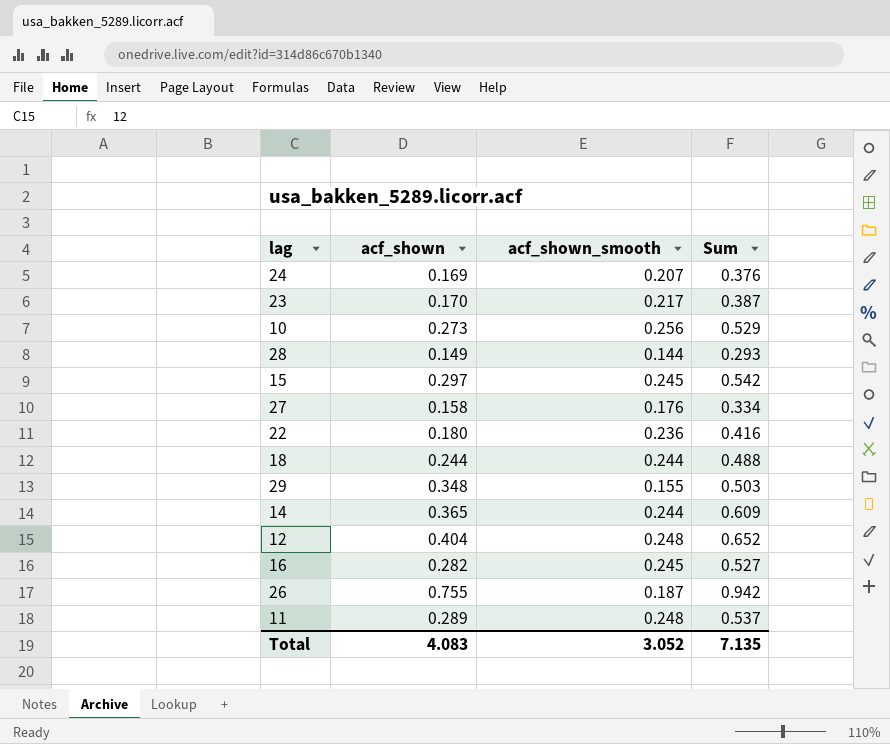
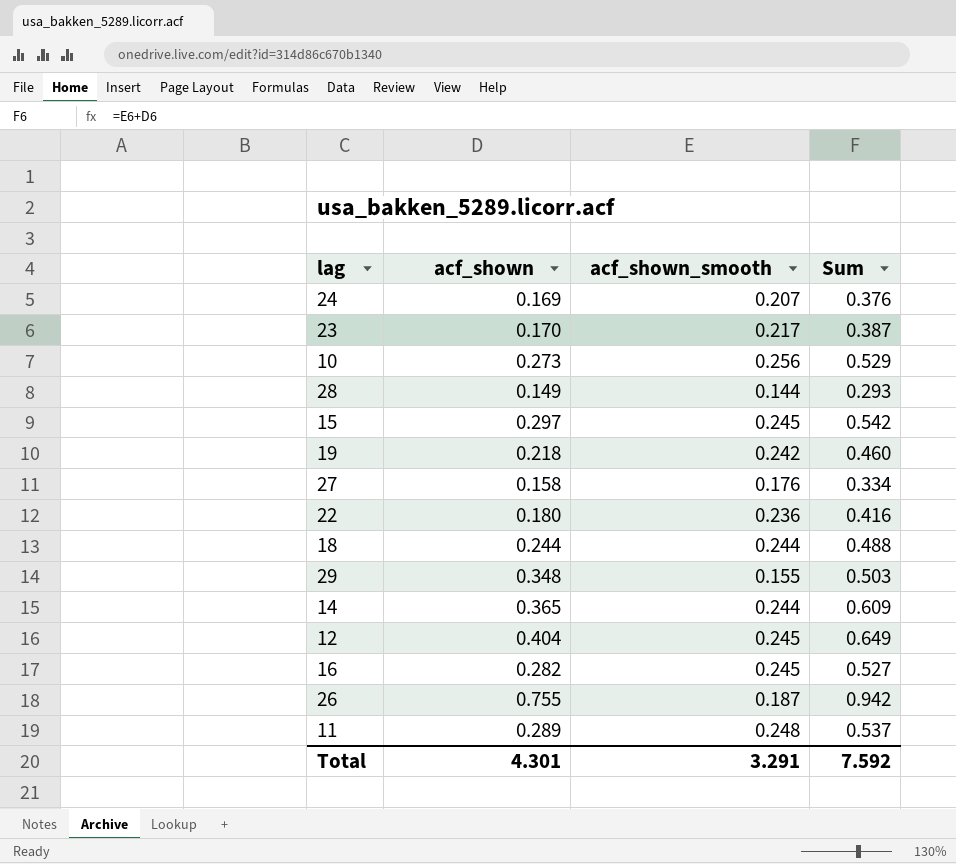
row 19: none -> 0.218 | 0.242 | 0.460
12 | acf_shown_smooth: 0.248 -> 0.245
12 | Sum: 0.652 -> 0.649
Total | acf_shown: 4.083 -> 4.301
Total | acf_shown_smooth: 3.052 -> 3.291
Total | Sum: 7.135 -> 7.592

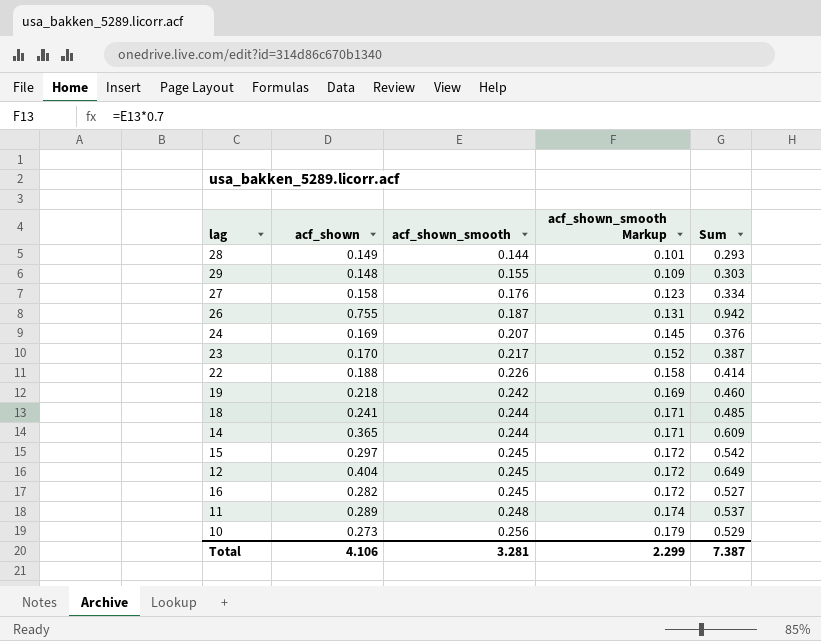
row order: none -> acf_shown_smooth ascending
column acf_shown_smooth Markup | formula: none -> [acf_shown_smooth] * 0.7
29 | acf_shown: 0.348 -> 0.148
29 | Sum: 0.503 -> 0.303
22 | acf_shown: 0.180 -> 0.188
22 | acf_shown_smooth: 0.236 -> 0.226
22 | Sum: 0.416 -> 0.414
18 | acf_shown: 0.244 -> 0.241
18 | Sum: 0.488 -> 0.485
Total | acf_shown: 4.301 -> 4.106
Total | acf_shown_smooth: 3.291 -> 3.281
Total | Sum: 7.592 -> 7.387

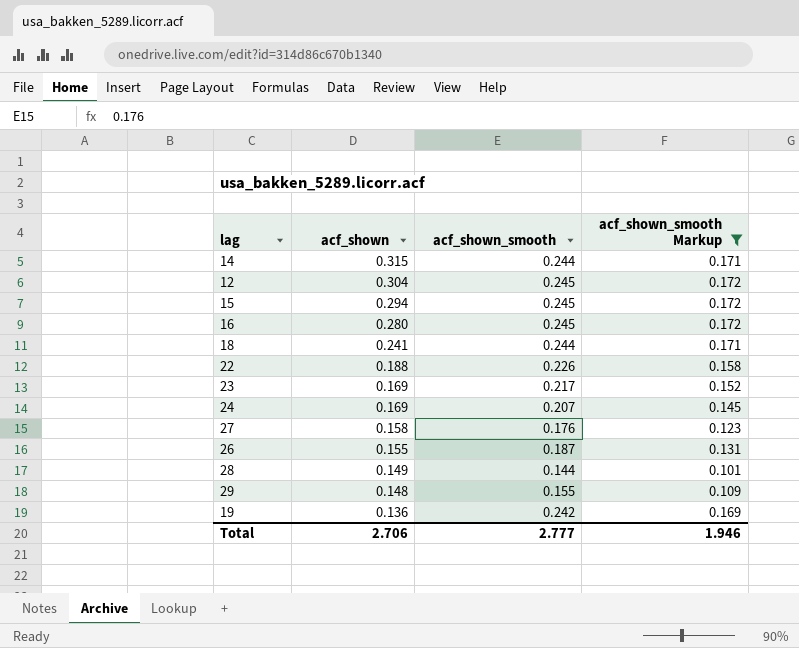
filter: none -> acf_shown_smooth Markup <= 0.172
row order: acf_shown_smooth ascending -> acf_shown descending
column Sum | formula: [acf_shown] + [acf_shown_smooth] -> none
14 | acf_shown: 0.365 -> 0.315
12 | acf_shown: 0.404 -> 0.304
15 | acf_shown: 0.297 -> 0.294
16 | acf_shown: 0.282 -> 0.280
23 | acf_shown: 0.170 -> 0.169
26 | acf_shown: 0.755 -> 0.155
19 | acf_shown: 0.218 -> 0.136
Total | acf_shown: 4.106 -> 2.706
Total | acf_shown_smooth: 3.281 -> 2.777
Total | acf_shown_smooth Markup: 2.299 -> 1.946

